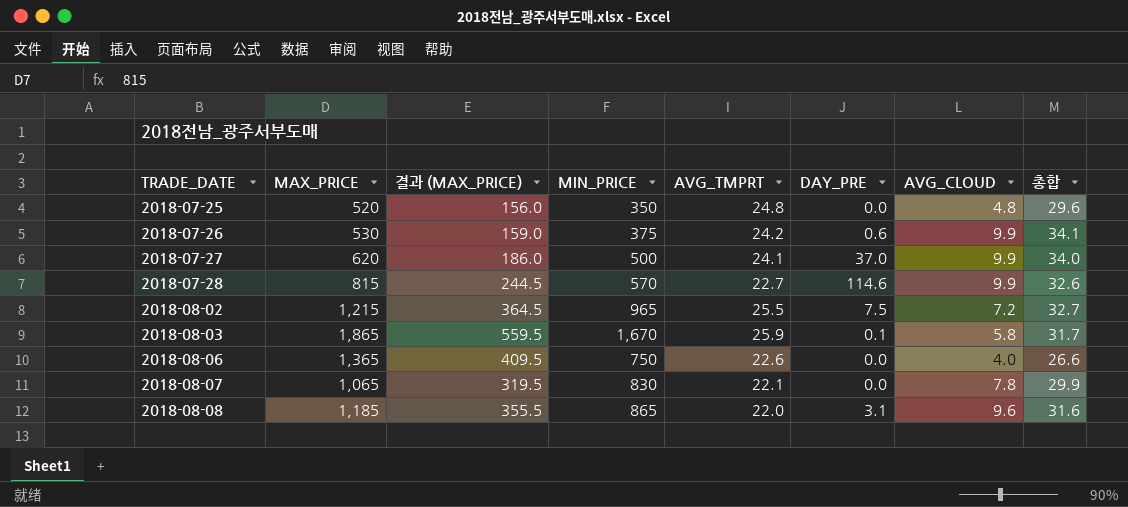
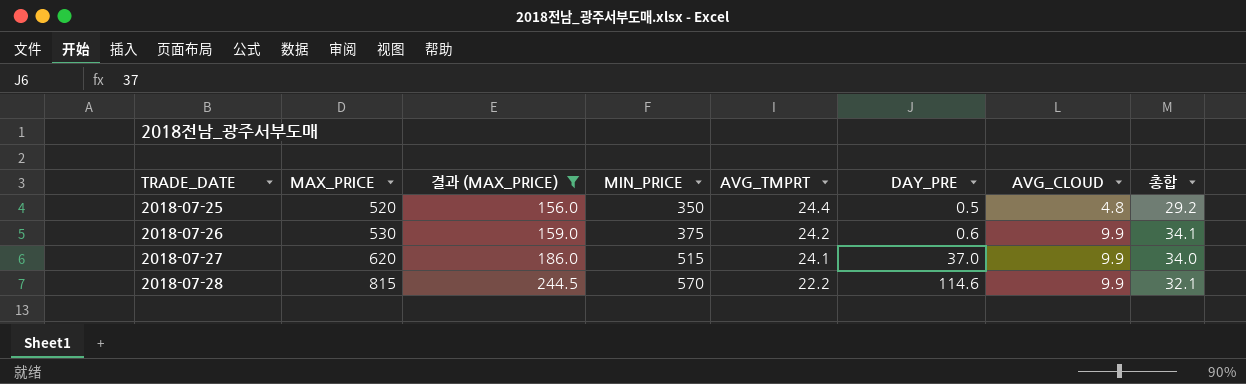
filter: none -> 결과 (MAX_PRICE) <= 244.5
2018-07-25 | AVG_TMPRT: 24.8 -> 24.4
2018-07-25 | DAY_PRE: 0.0 -> 0.5
2018-07-25 | 총합: 29.6 -> 29.2
2018-07-27 | MIN_PRICE: 500 -> 515
2018-07-28 | AVG_TMPRT: 22.7 -> 22.2
2018-07-28 | 총합: 32.6 -> 32.1

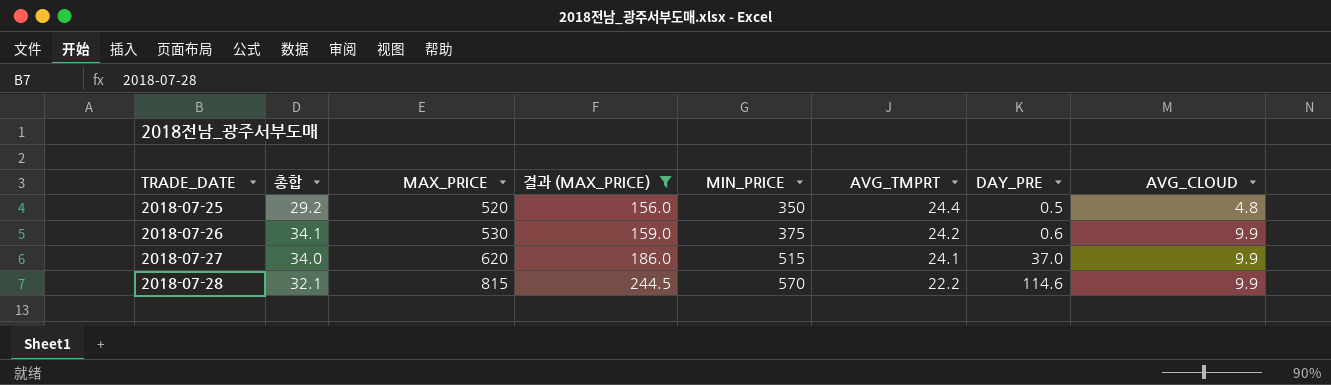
column 총합 | position: 8 -> 2

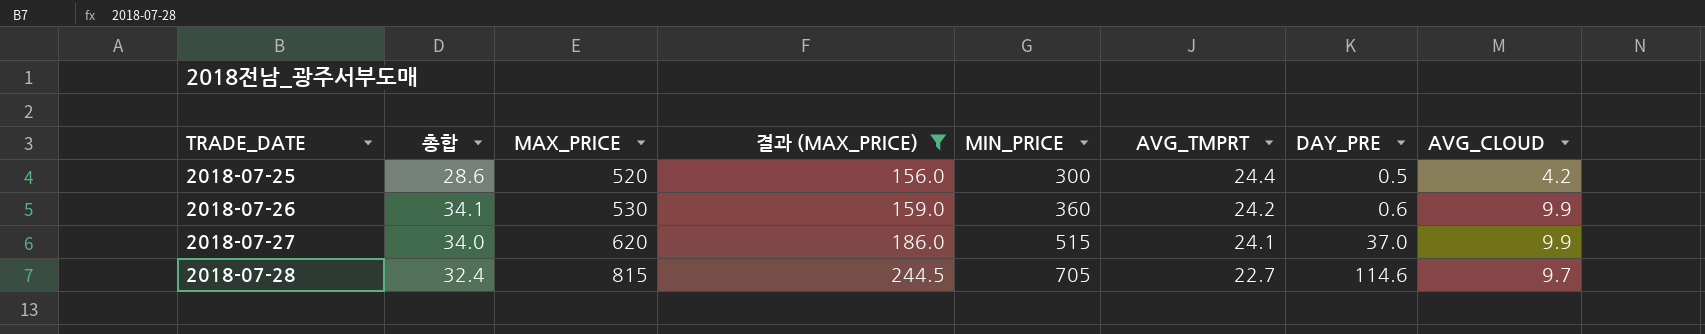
2018-07-25 | 총합: 29.2 -> 28.6
2018-07-25 | MIN_PRICE: 350 -> 300
2018-07-25 | AVG_CLOUD: 4.8 -> 4.2
2018-07-26 | MIN_PRICE: 375 -> 360
2018-07-28 | 총합: 32.1 -> 32.4
2018-07-28 | MIN_PRICE: 570 -> 705
2018-07-28 | AVG_TMPRT: 22.2 -> 22.7
2018-07-28 | AVG_CLOUD: 9.9 -> 9.7

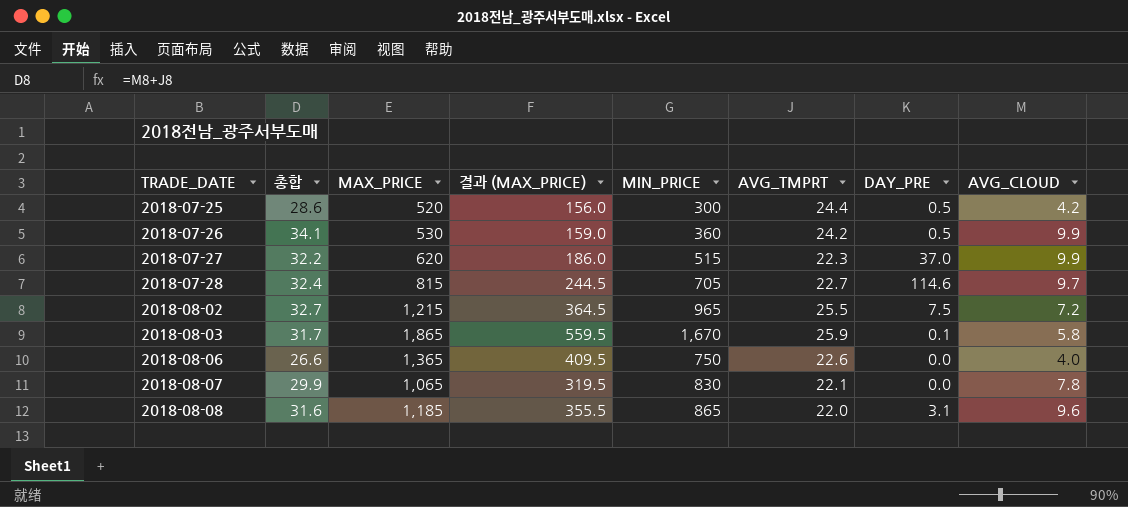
filter: 결과 (MAX_PRICE) <= 244.5 -> none
2018-07-26 | DAY_PRE: 0.6 -> 0.5
2018-07-27 | 총합: 34.0 -> 32.2
2018-07-27 | AVG_TMPRT: 24.1 -> 22.3

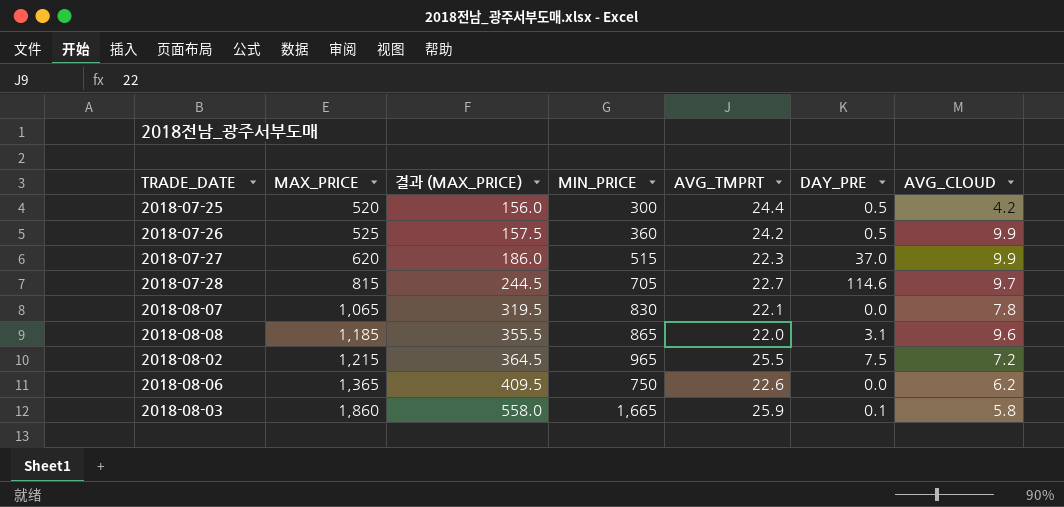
row order: TRADE_DATE ascending -> MAX_PRICE ascending
column 총합 | formula: [AVG_TMPRT] + [AVG_CLOUD] -> none
2018-07-26 | MAX_PRICE: 530 -> 525
2018-07-26 | 결과 (MAX_PRICE): 159.0 -> 157.5
2018-08-06 | AVG_CLOUD: 4.0 -> 6.2
2018-08-03 | MAX_PRICE: 1,865 -> 1,860
2018-08-03 | 결과 (MAX_PRICE): 559.5 -> 558.0
2018-08-03 | MIN_PRICE: 1,670 -> 1,665

